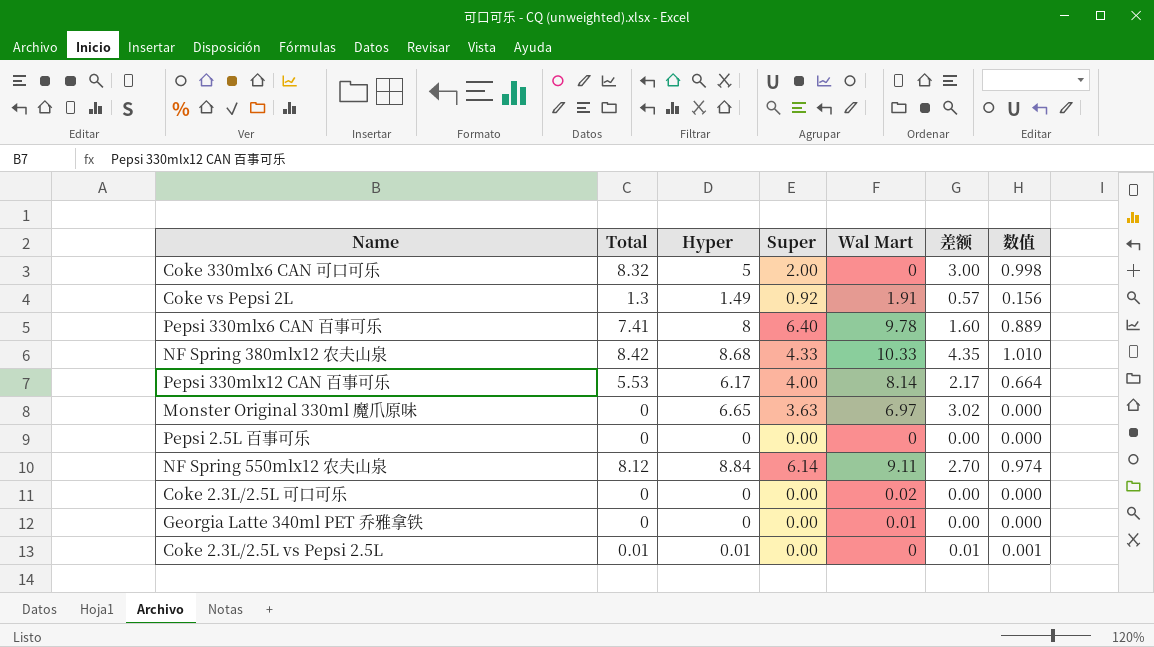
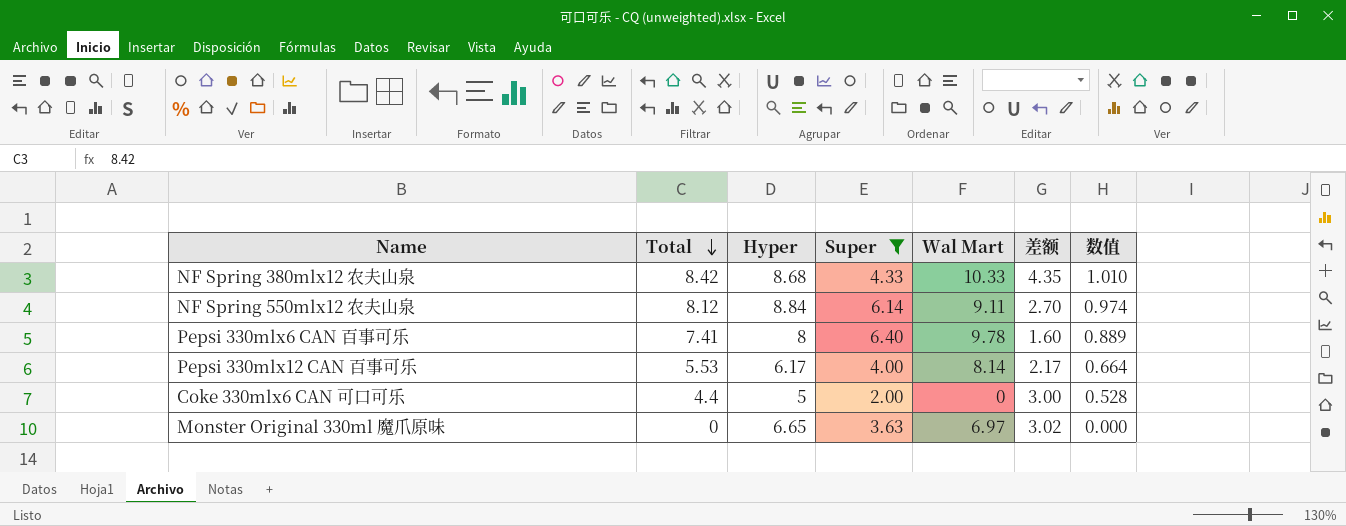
filter: none -> Super >= 2.00
row order: none -> Total descending
Coke 330mlx6 CAN 可口可乐 | Total: 8.32 -> 4.4
Coke 330mlx6 CAN 可口可乐 | 数值: 0.998 -> 0.528

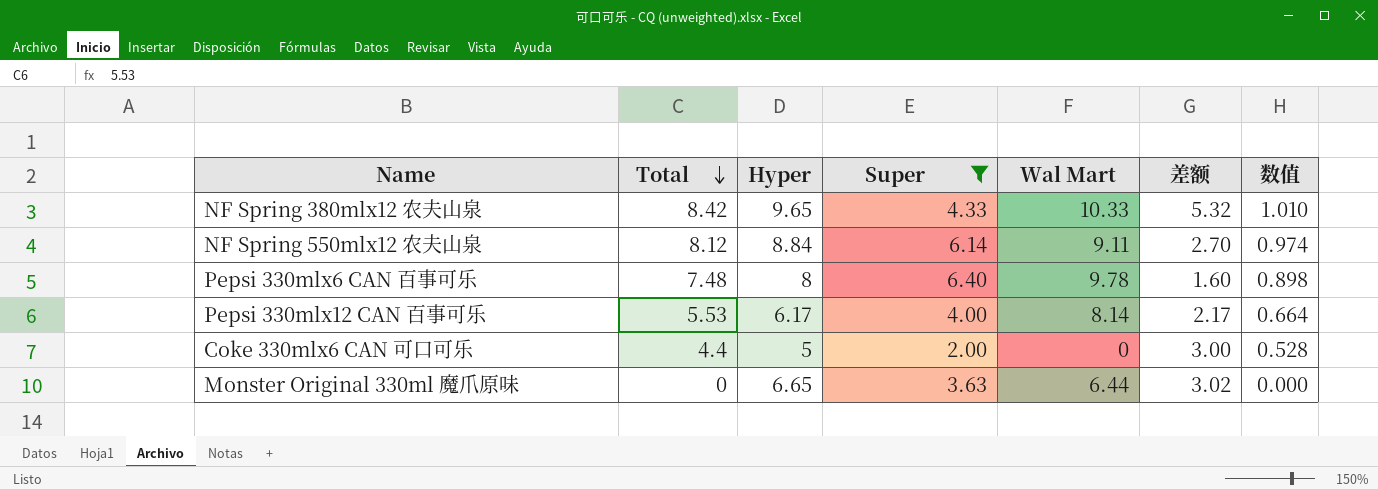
NF Spring 380mlx12 农夫山泉 | Hyper: 8.68 -> 9.65
NF Spring 380mlx12 农夫山泉 | 差额: 4.35 -> 5.32
Pepsi 330mlx6 CAN 百事可乐 | Total: 7.41 -> 7.48
Pepsi 330mlx6 CAN 百事可乐 | 数值: 0.889 -> 0.898
Monster Original 330ml 魔爪原味 | Wal Mart: 6.97 -> 6.44

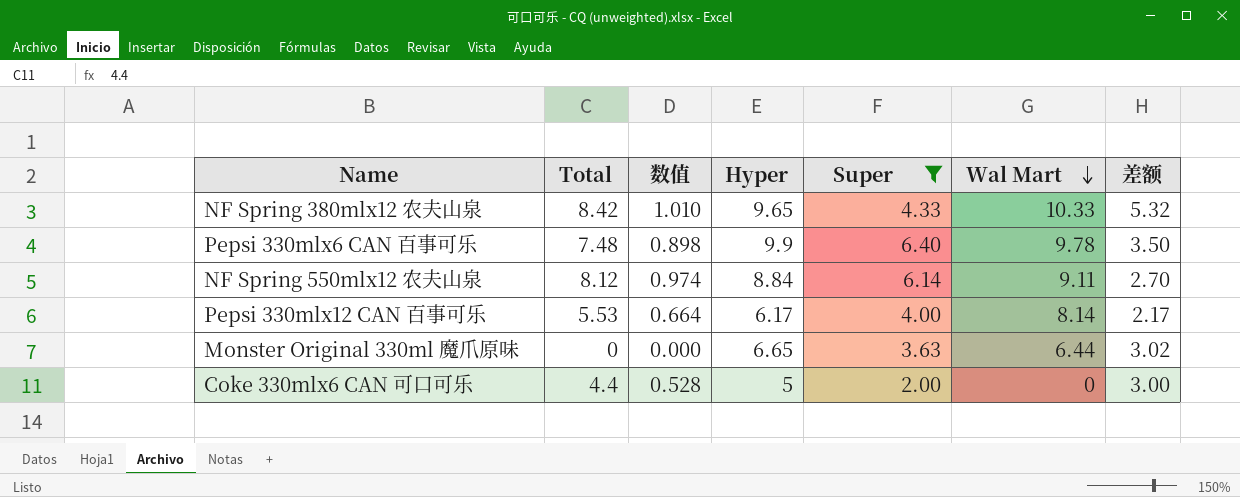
row order: Total descending -> Wal Mart descending
column 数值 | position: 7 -> 3
Pepsi 330mlx6 CAN 百事可乐 | Hyper: 8 -> 9.9
Pepsi 330mlx6 CAN 百事可乐 | 差额: 1.60 -> 3.50

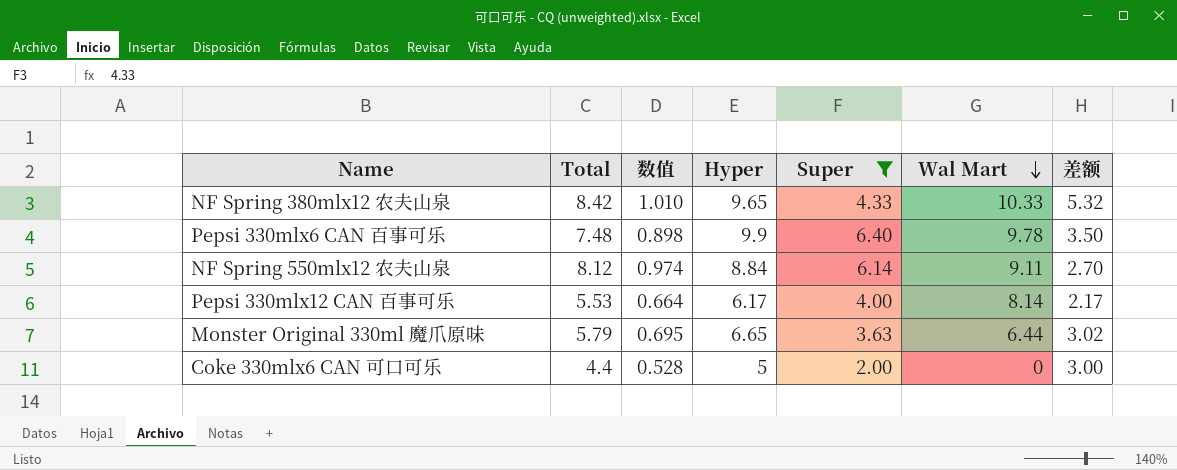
Monster Original 330ml 魔爪原味 | Total: 0 -> 5.79
Monster Original 330ml 魔爪原味 | 数值: 0.000 -> 0.695

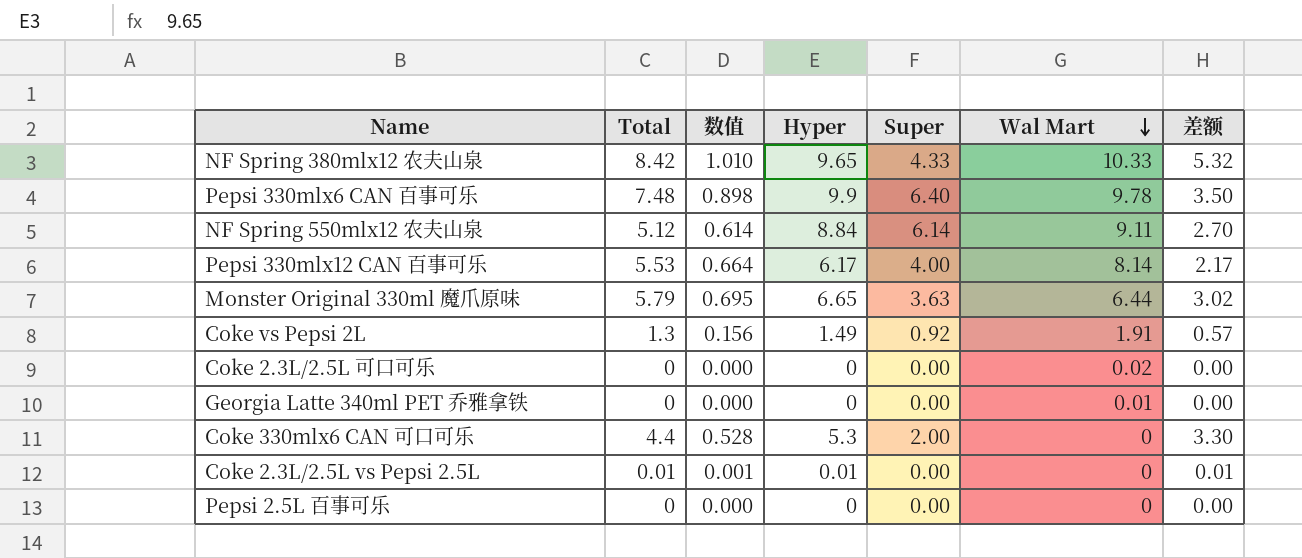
filter: Super >= 2.00 -> none
NF Spring 550mlx12 农夫山泉 | Total: 8.12 -> 5.12
NF Spring 550mlx12 农夫山泉 | 数值: 0.974 -> 0.614
Coke 330mlx6 CAN 可口可乐 | Hyper: 5 -> 5.3
Coke 330mlx6 CAN 可口可乐 | 差额: 3.00 -> 3.30

